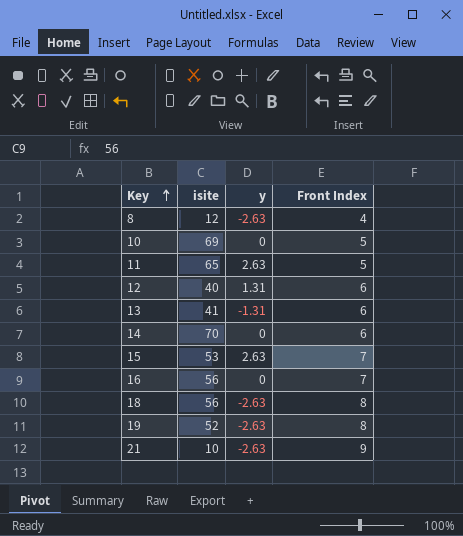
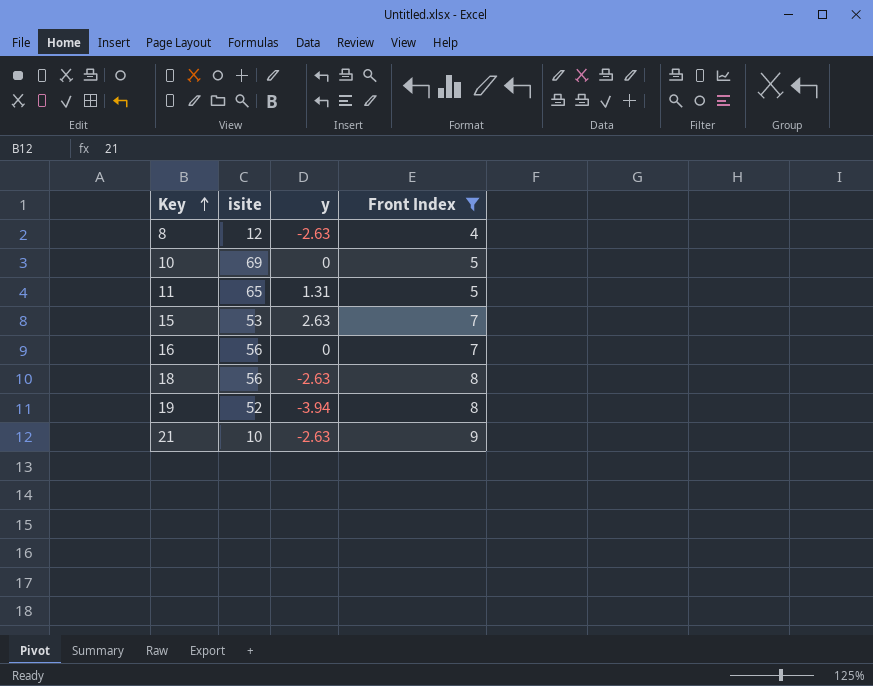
filter: none -> Front Index != 6
11 | y: 2.63 -> 1.31
19 | y: -2.63 -> -3.94

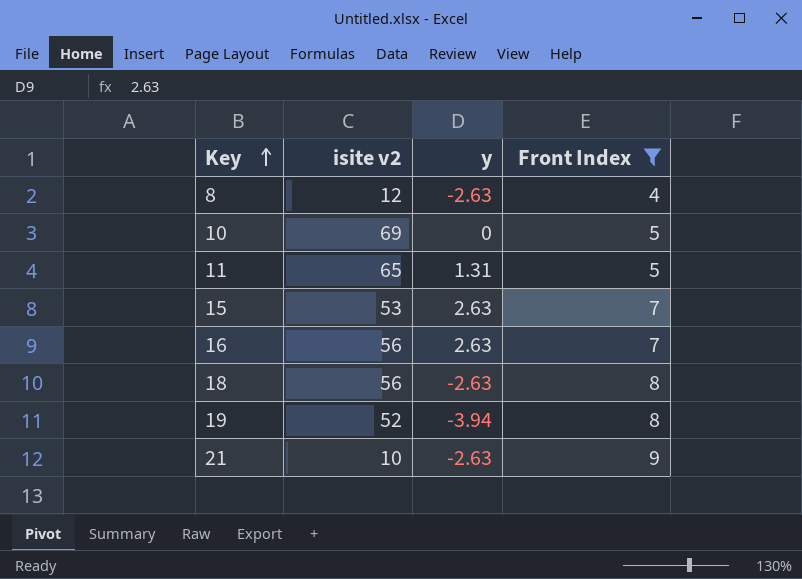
column name: isite -> isite v2
16 | y: 0 -> 2.63

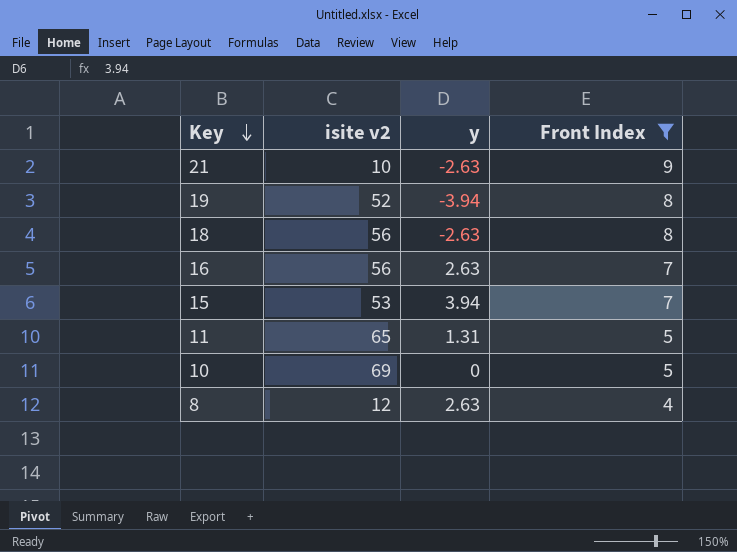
row order: Key ascending -> Key descending
15 | y: 2.63 -> 3.94
8 | y: -2.63 -> 2.63

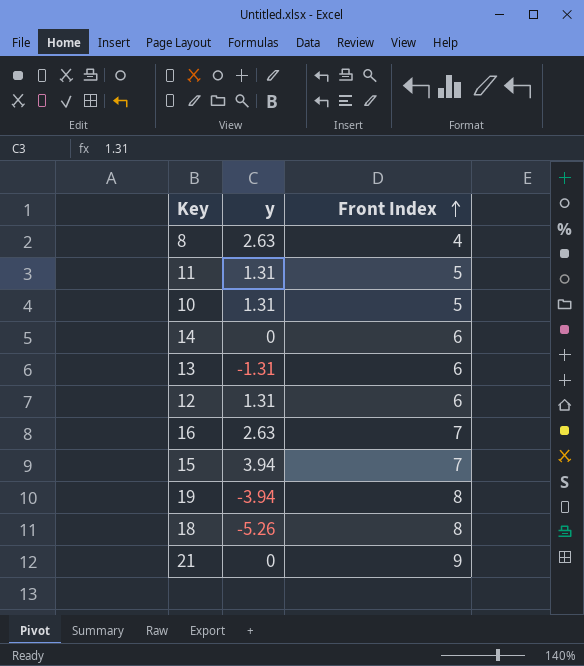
filter: Front Index != 6 -> none
row order: Key descending -> Front Index ascending
column isite v2 | position: 2 -> none
10 | y: 0 -> 1.31
18 | y: -2.63 -> -5.26
21 | y: -2.63 -> 0

